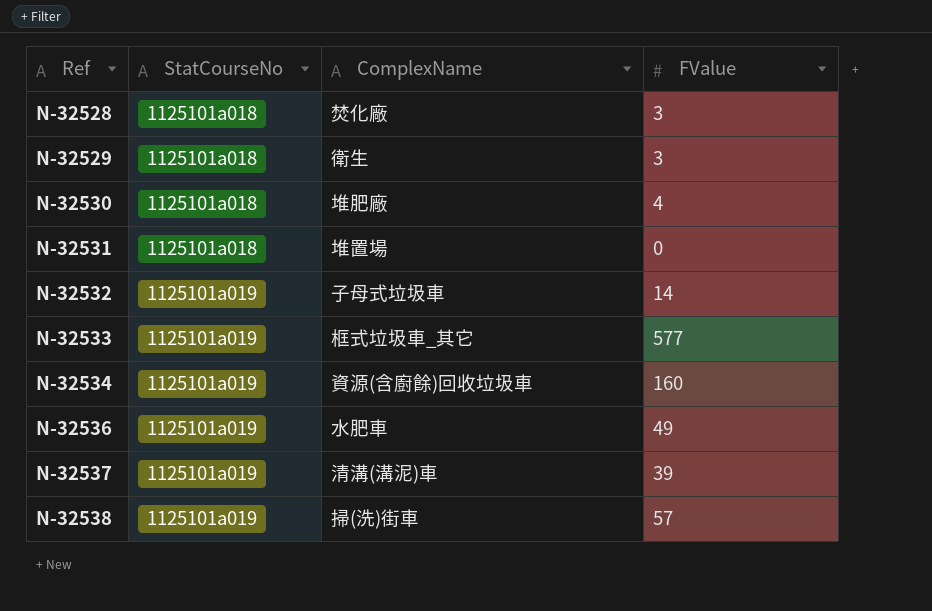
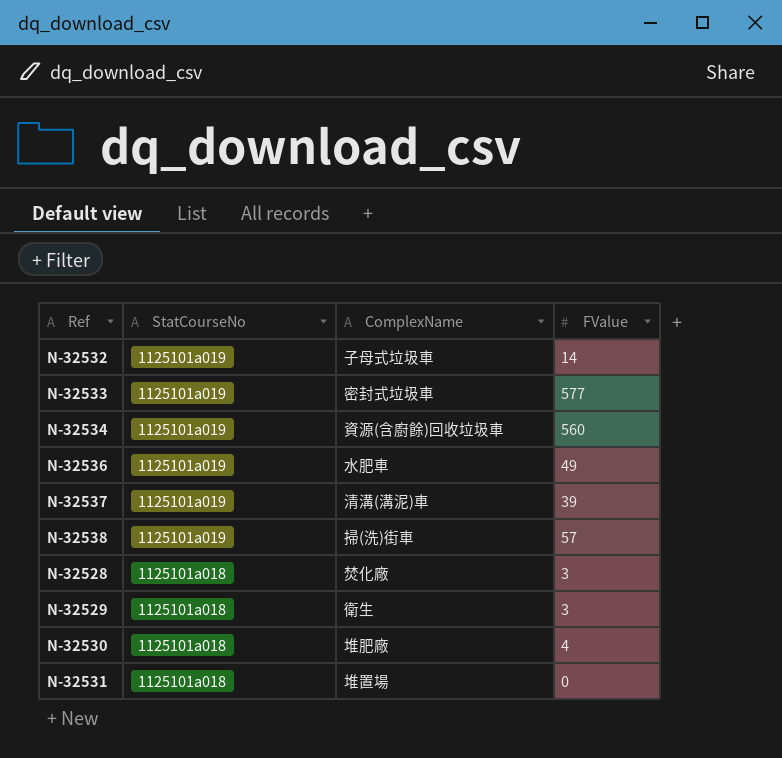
row order: Ref ascending -> StatCourseNo descending
N-32533 | ComplexName: 框式垃圾車_其它 -> 密封式垃圾車
N-32534 | FValue: 160 -> 560

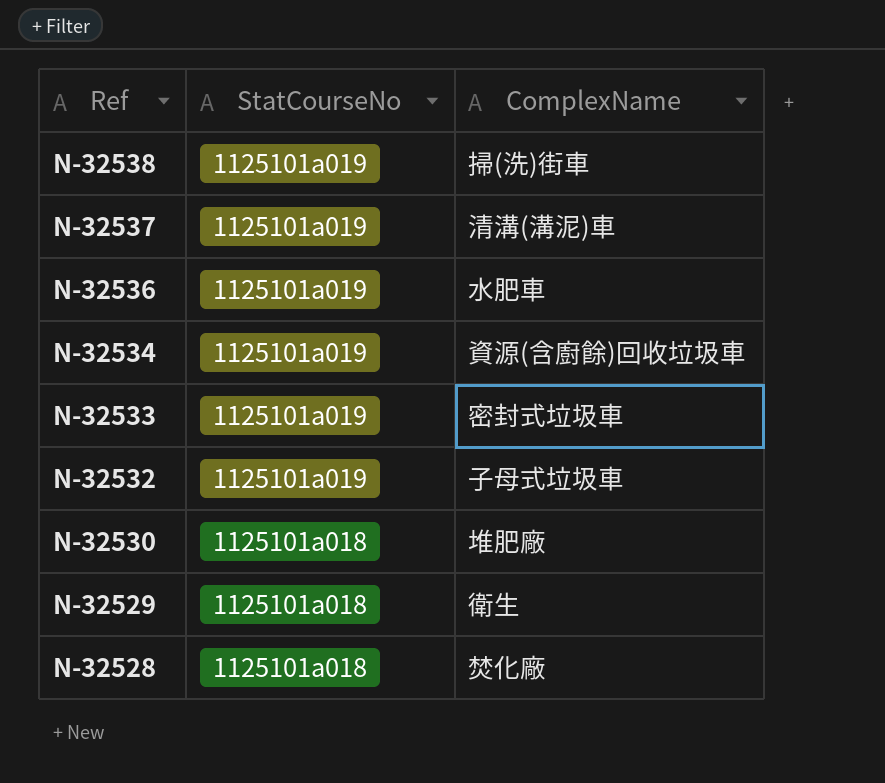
row order: StatCourseNo descending -> Ref descending
column FValue | position: 4 -> none
row N-32531: 1125101a018 | 堆置場 | 0 -> none

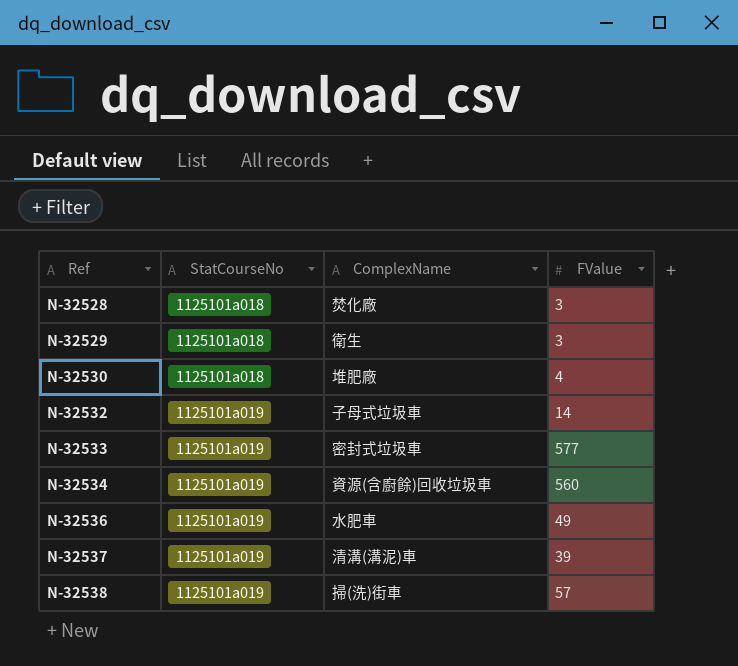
row order: Ref descending -> Ref ascending
column FValue | position: none -> 4

